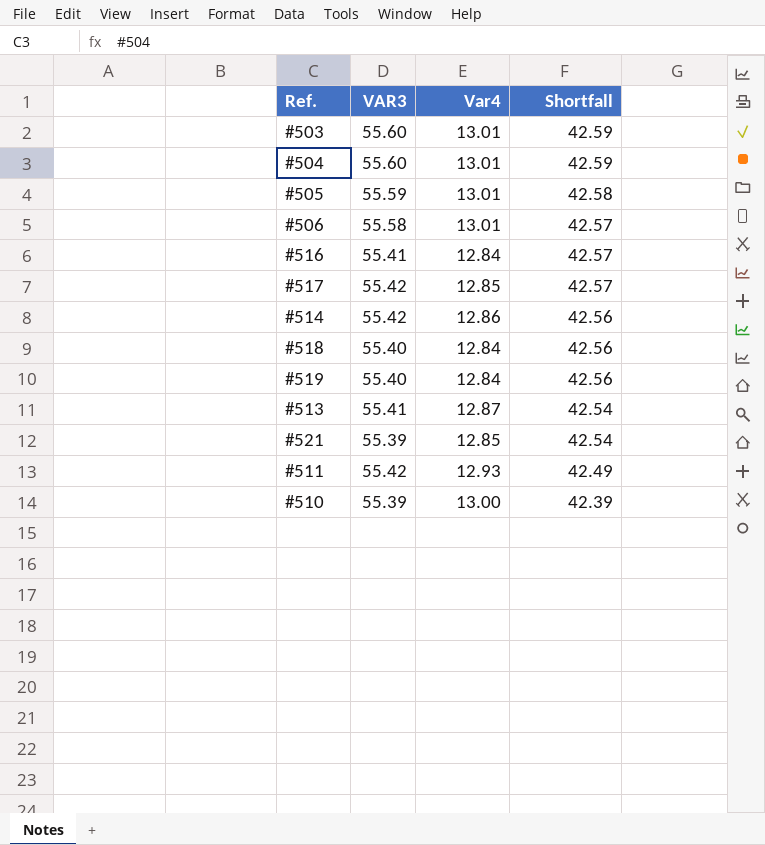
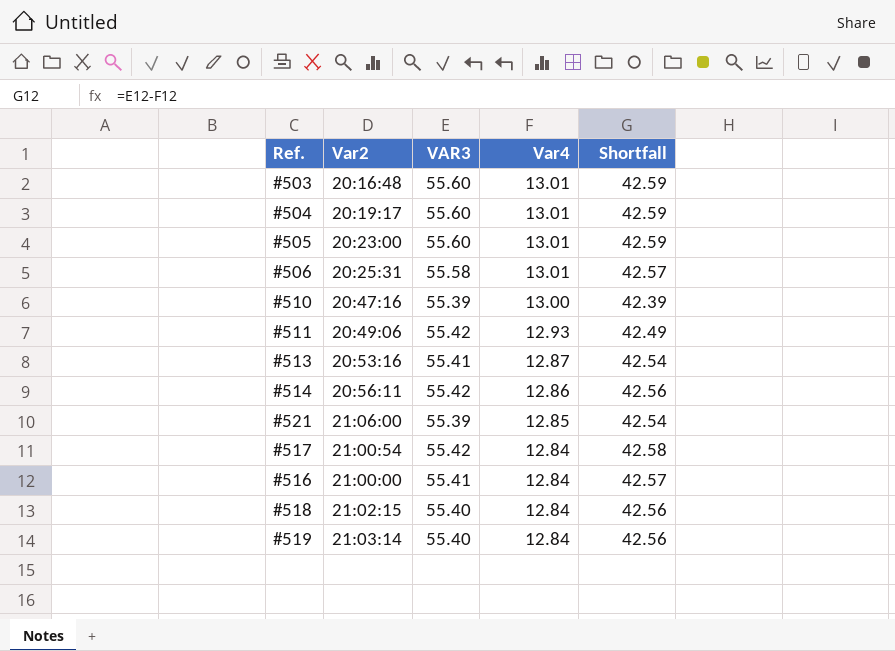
row order: Shortfall descending -> Var4 descending
column Var2 | position: none -> 2
#505 | VAR3: 55.59 -> 55.60
#505 | Shortfall: 42.58 -> 42.59
#517 | Var4: 12.85 -> 12.84
#517 | Shortfall: 42.57 -> 42.58

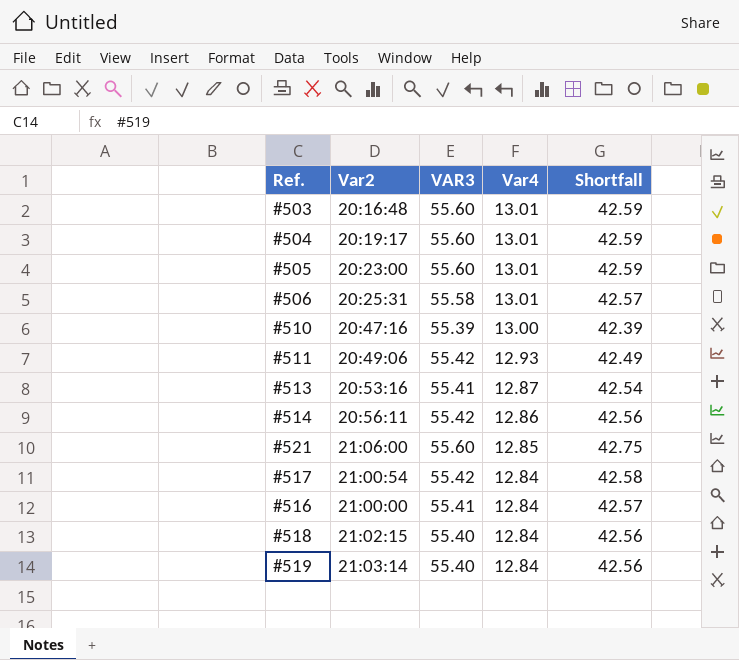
#521 | VAR3: 55.39 -> 55.60
#521 | Shortfall: 42.54 -> 42.75

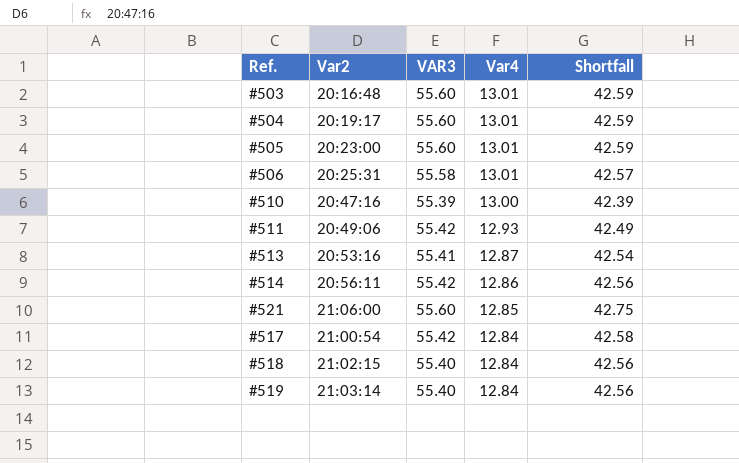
row #516: 21:00:00 | 55.41 | 12.84 | 42.57 -> none

